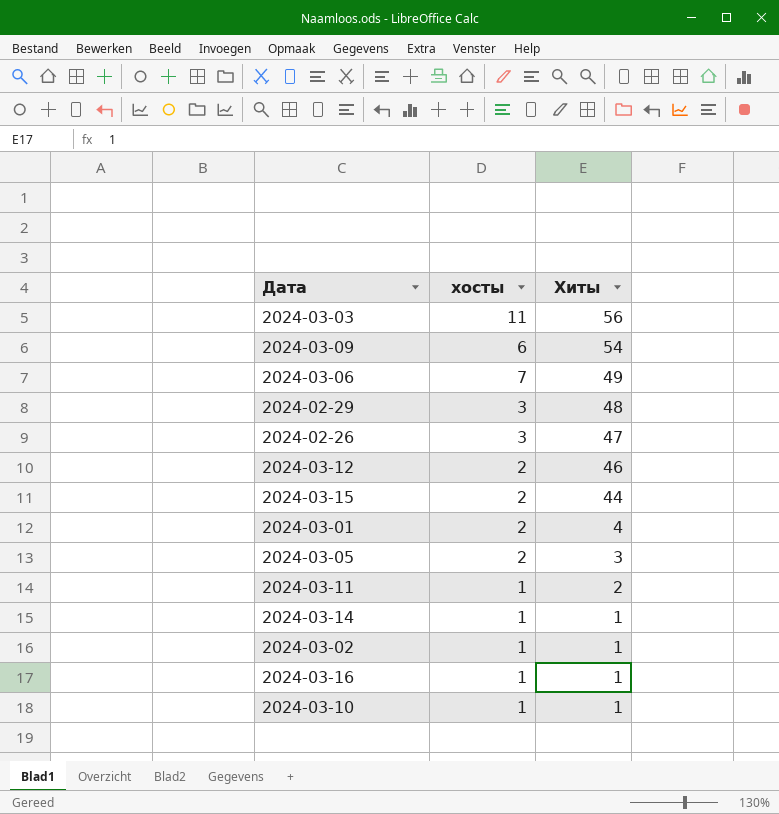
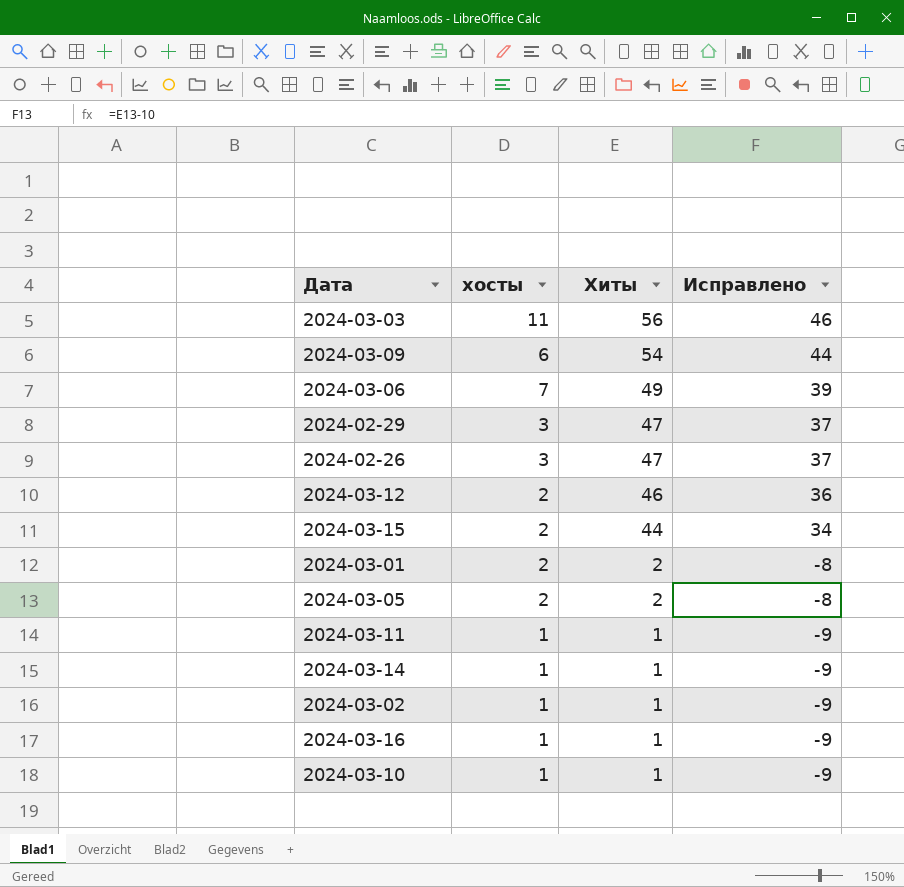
column Исправлено | formula: none -> [Хиты] - 10
2024-02-29 | Хиты: 48 -> 47
2024-03-01 | Хиты: 4 -> 2
2024-03-05 | Хиты: 3 -> 2
2024-03-11 | Хиты: 2 -> 1

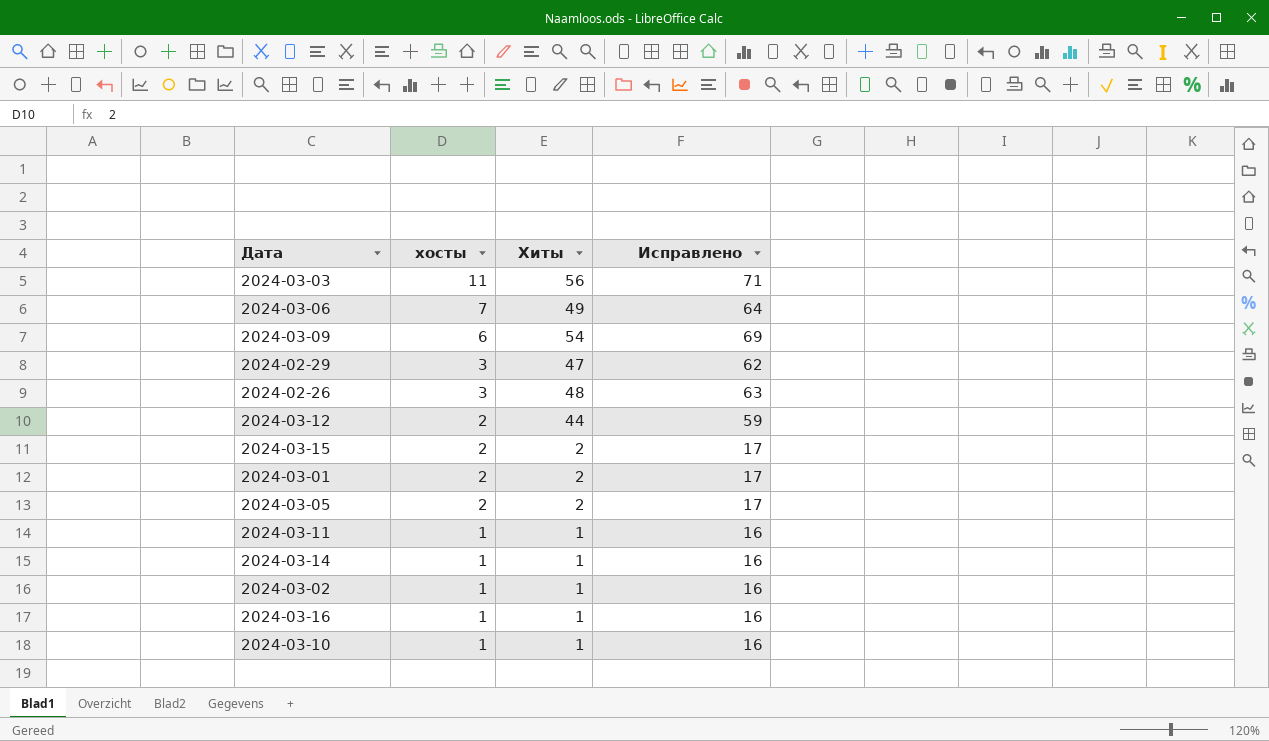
row order: Хиты descending -> хосты descending
column Исправлено | formula: [Хиты] - 10 -> [Хиты] + 15
2024-02-26 | Хиты: 47 -> 48
2024-03-12 | Хиты: 46 -> 44
2024-03-15 | Хиты: 44 -> 2

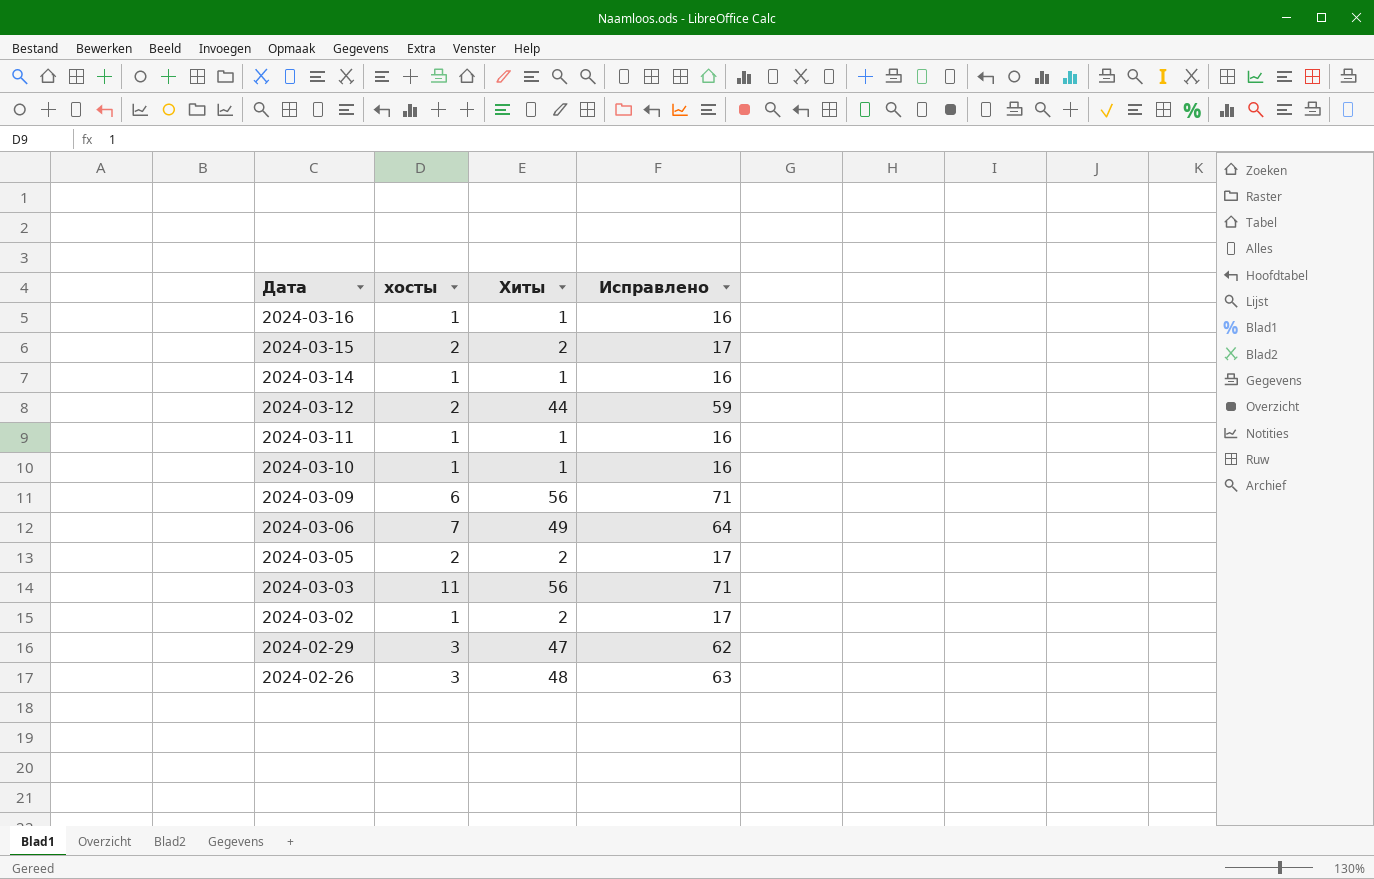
row order: хосты descending -> Дата descending
row 2024-03-01: 2 | 2 | 17 -> none
2024-03-09 | Хиты: 54 -> 56
2024-03-09 | Исправлено: 69 -> 71
2024-03-02 | Хиты: 1 -> 2
2024-03-02 | Исправлено: 16 -> 17

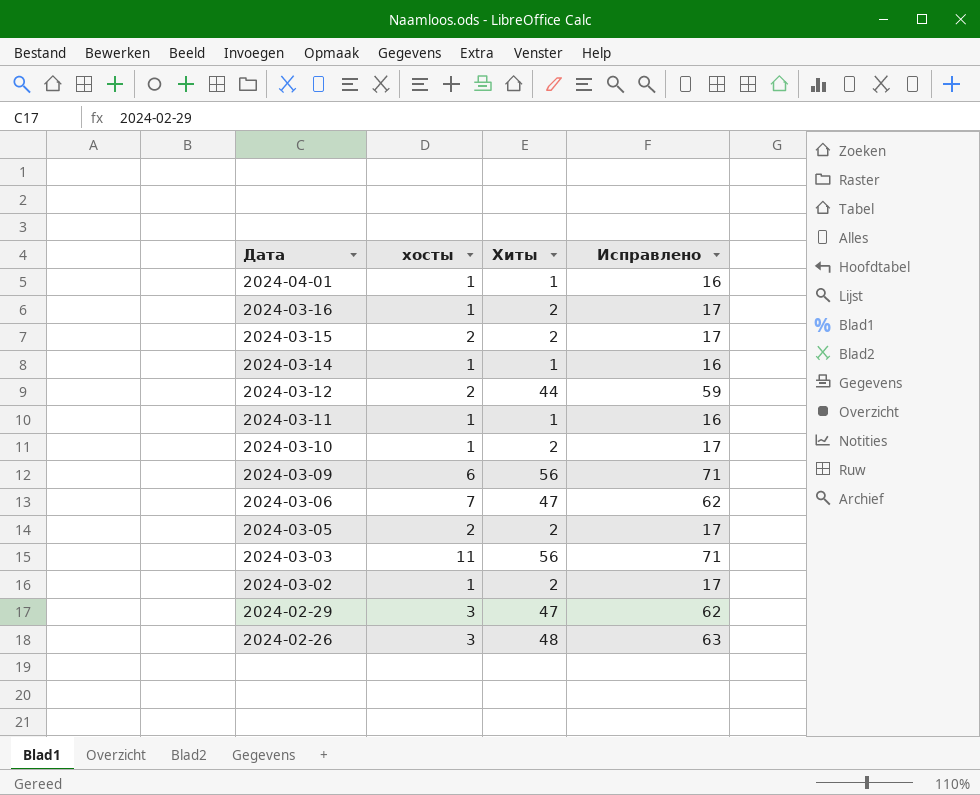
row 2024-04-01: none -> 1 | 1 | 16
2024-03-16 | Хиты: 1 -> 2
2024-03-16 | Исправлено: 16 -> 17
2024-03-10 | Хиты: 1 -> 2
2024-03-10 | Исправлено: 16 -> 17
2024-03-06 | Хиты: 49 -> 47
2024-03-06 | Исправлено: 64 -> 62

